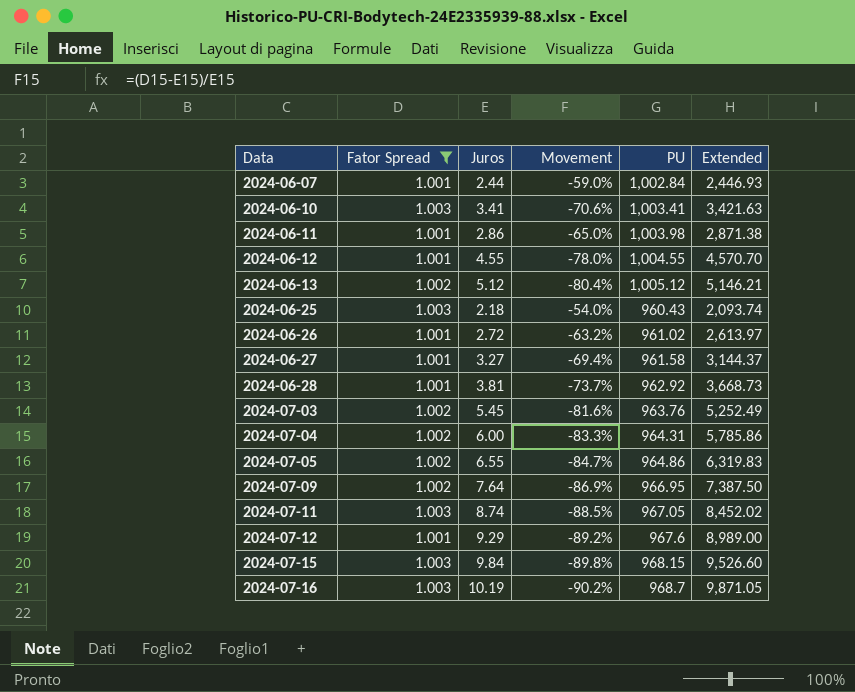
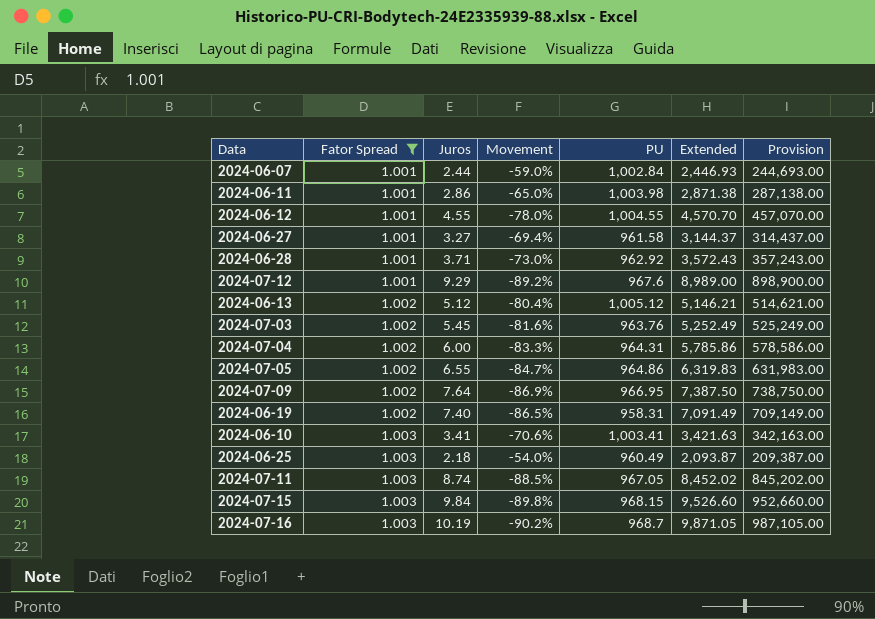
row order: Data ascending -> Fator Spread ascending
column Provision | formula: none -> [Extended] * 100
row 2024-06-26: 1.001 | 2.72 | -63.2% | 961.02 | 2,613.97 -> none
2024-06-28 | Juros: 3.81 -> 3.71
2024-06-28 | Movement: -73.7% -> -73.0%
2024-06-28 | Extended: 3,668.73 -> 3,572.43
row 2024-06-19: none -> 1.002 | 7.40 | -86.5% | 958.31 | 7,091.49 | 709,149.00
2024-06-25 | PU: 960.43 -> 960.49
2024-06-25 | Extended: 2,093.74 -> 2,093.87

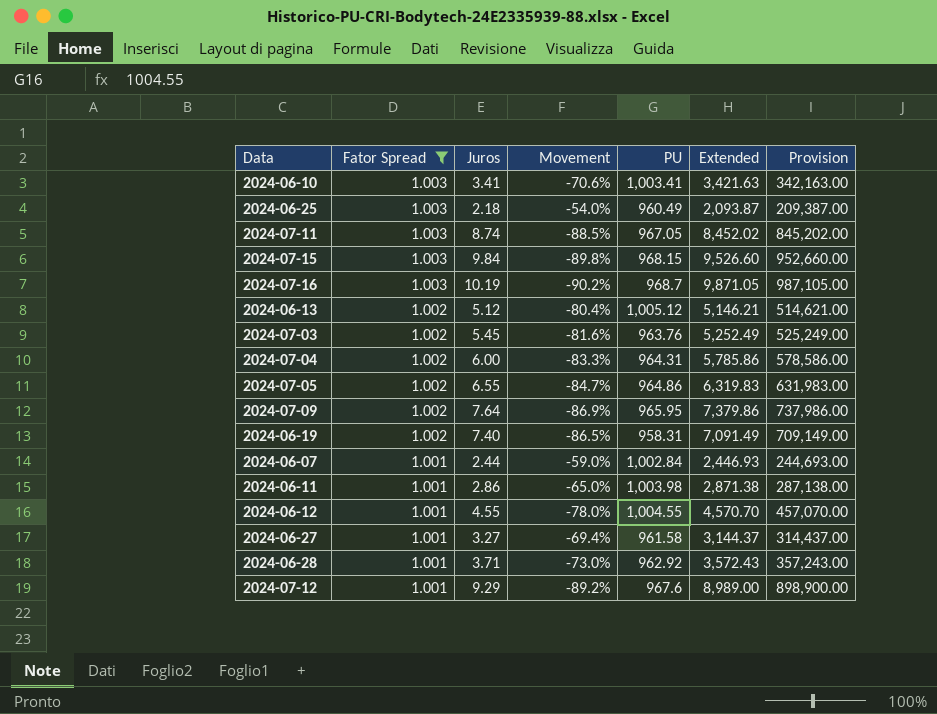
row order: Fator Spread ascending -> Fator Spread descending
2024-07-09 | PU: 966.95 -> 965.95
2024-07-09 | Extended: 7,387.50 -> 7,379.86
2024-07-09 | Provision: 738,750.00 -> 737,986.00

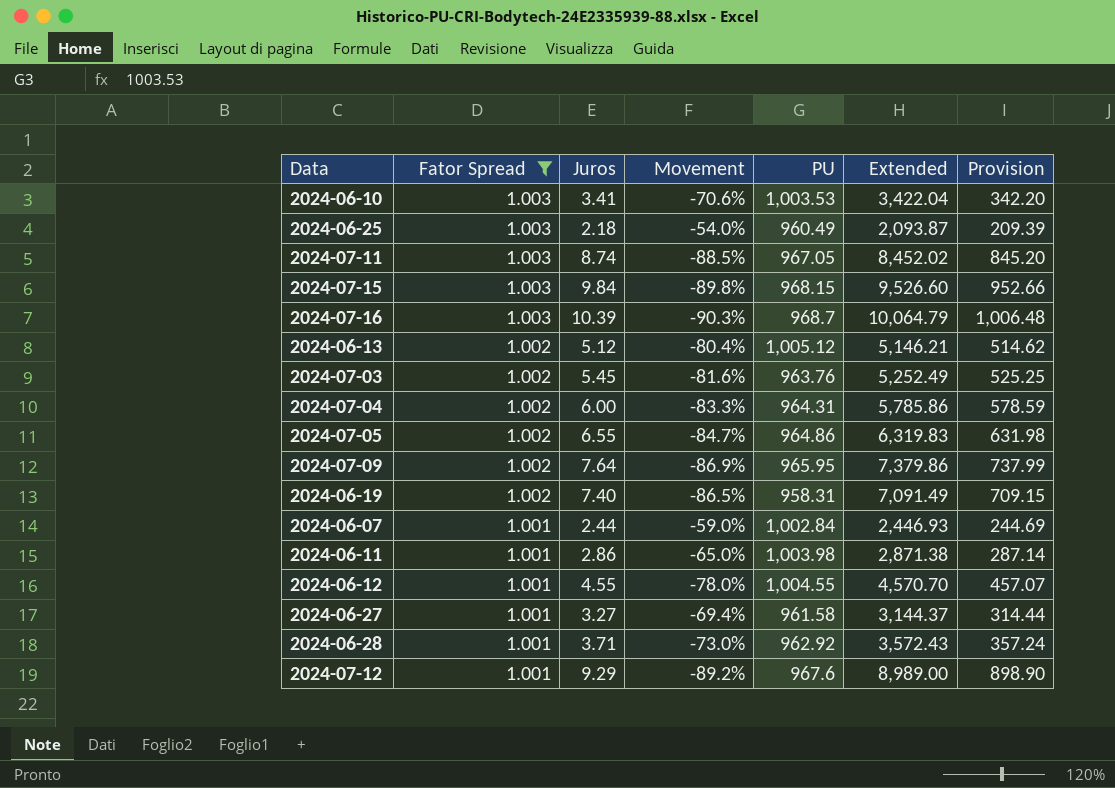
column Provision | formula: [Extended] * 100 -> [Extended] * 0.1
2024-06-10 | PU: 1,003.41 -> 1,003.53
2024-06-10 | Extended: 3,421.63 -> 3,422.04
2024-07-16 | Juros: 10.19 -> 10.39
2024-07-16 | Movement: -90.2% -> -90.3%
2024-07-16 | Extended: 9,871.05 -> 10,064.79

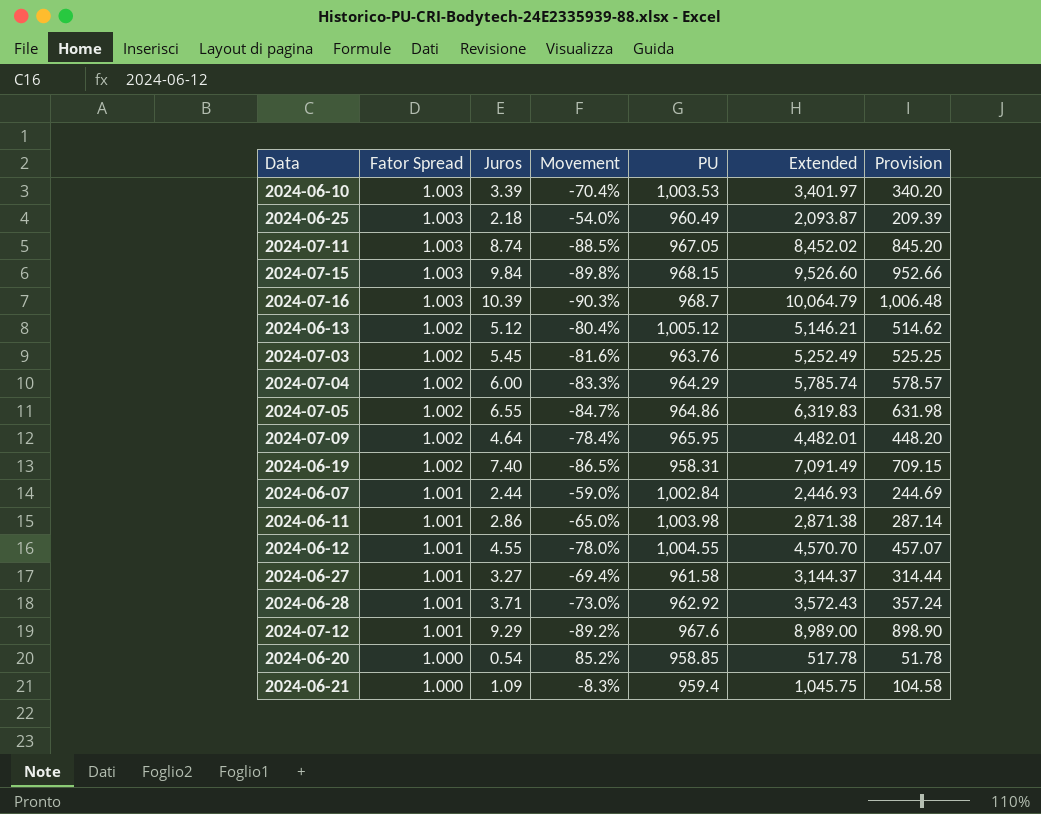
filter: Fator Spread != 1.000 -> none
2024-06-10 | Juros: 3.41 -> 3.39
2024-06-10 | Movement: -70.6% -> -70.4%
2024-06-10 | Extended: 3,422.04 -> 3,401.97
2024-06-10 | Provision: 342.20 -> 340.20
2024-07-04 | PU: 964.31 -> 964.29
2024-07-04 | Extended: 5,785.86 -> 5,785.74
2024-07-04 | Provision: 578.59 -> 578.57
2024-07-09 | Juros: 7.64 -> 4.64
2024-07-09 | Movement: -86.9% -> -78.4%
2024-07-09 | Extended: 7,379.86 -> 4,482.01
2024-07-09 | Provision: 737.99 -> 448.20

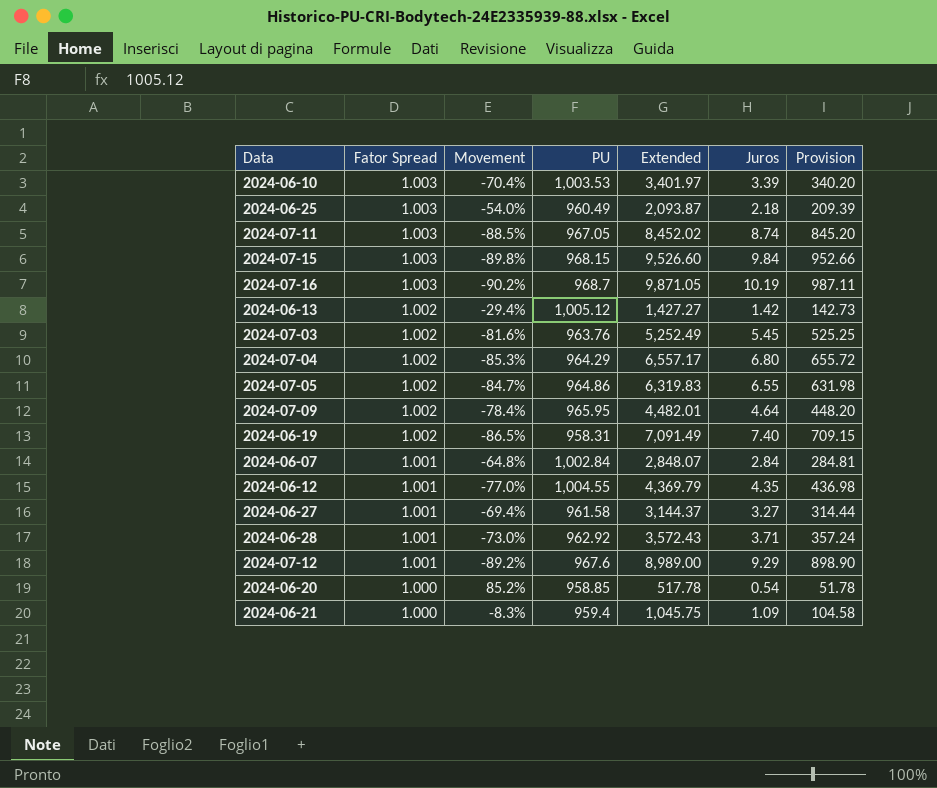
column Juros | position: 3 -> 6
row 2024-06-11: 1.001 | 2.86 | -65.0% | 1,003.98 | 2,871.38 | 287.14 -> none
2024-07-16 | Movement: -90.3% -> -90.2%
2024-07-16 | Extended: 10,064.79 -> 9,871.05
2024-07-16 | Juros: 10.39 -> 10.19
2024-07-16 | Provision: 1,006.48 -> 987.11
2024-06-13 | Movement: -80.4% -> -29.4%
2024-06-13 | Extended: 5,146.21 -> 1,427.27
2024-06-13 | Juros: 5.12 -> 1.42
2024-06-13 | Provision: 514.62 -> 142.73
2024-07-04 | Movement: -83.3% -> -85.3%
2024-07-04 | Extended: 5,785.74 -> 6,557.17
2024-07-04 | Juros: 6.00 -> 6.80
2024-07-04 | Provision: 578.57 -> 655.72
2024-06-07 | Movement: -59.0% -> -64.8%
2024-06-07 | Extended: 2,446.93 -> 2,848.07
2024-06-07 | Juros: 2.44 -> 2.84
2024-06-07 | Provision: 244.69 -> 284.81
2024-06-12 | Movement: -78.0% -> -77.0%
2024-06-12 | Extended: 4,570.70 -> 4,369.79
2024-06-12 | Juros: 4.55 -> 4.35
2024-06-12 | Provision: 457.07 -> 436.98

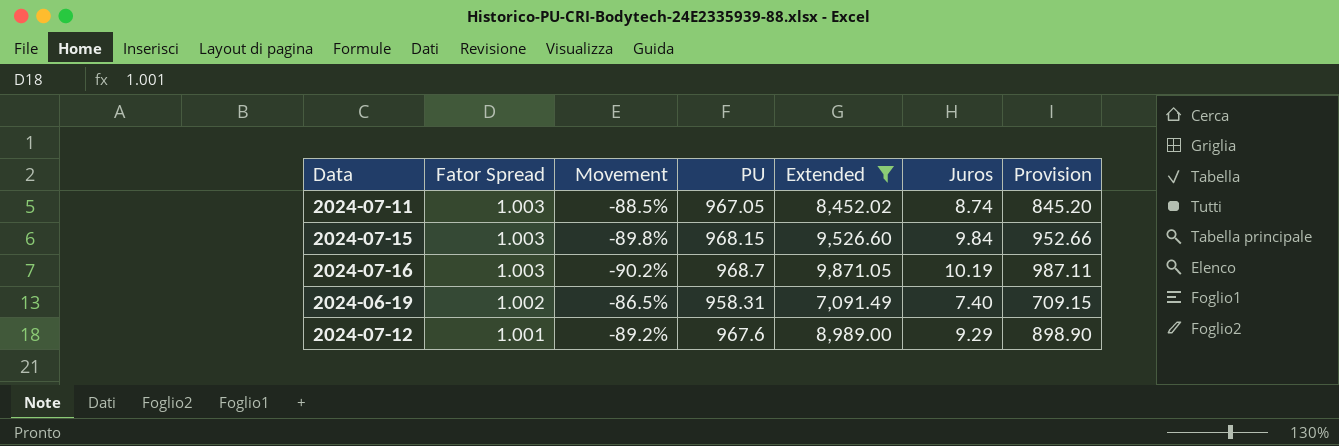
filter: none -> Extended >= 7,091.49

